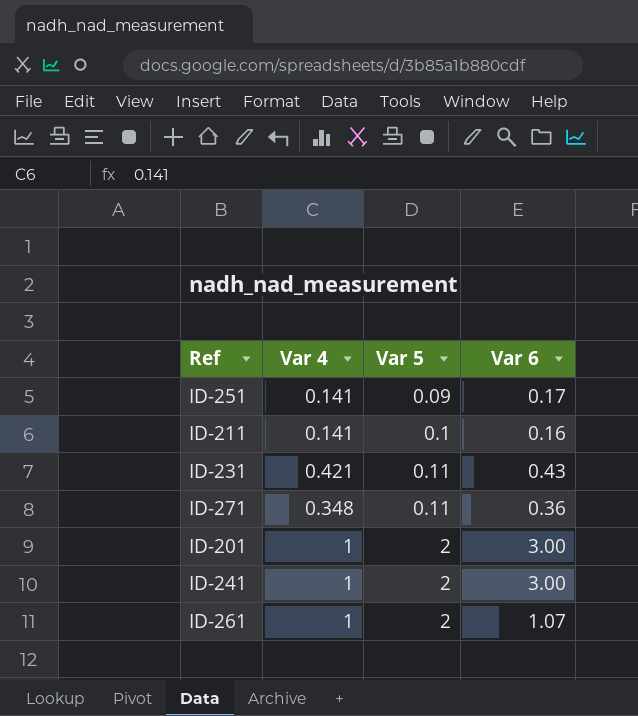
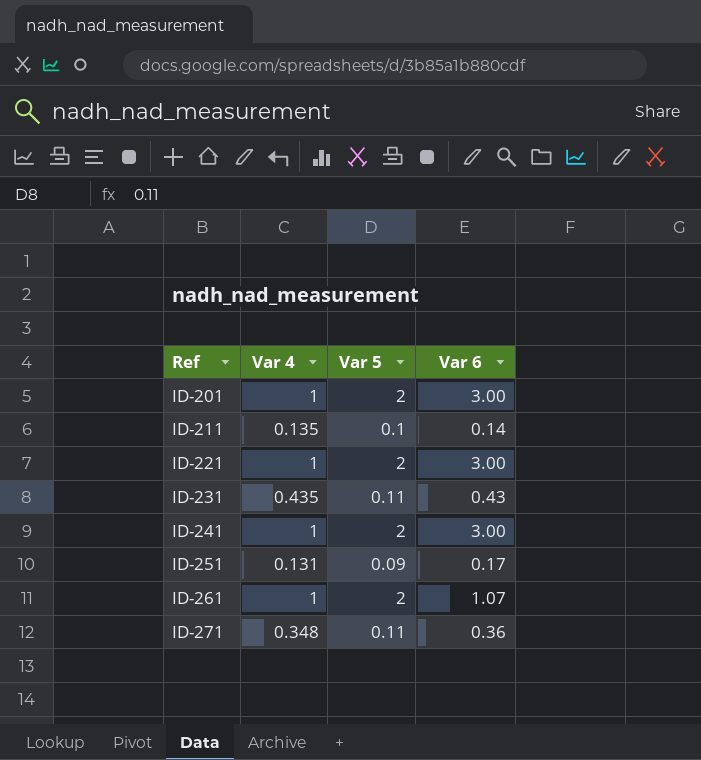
row order: Var 5 ascending -> Ref ascending
ID-211 | Var 4: 0.141 -> 0.135
ID-211 | Var 6: 0.16 -> 0.14
row ID-221: none -> 1 | 2 | 3.00
ID-231 | Var 4: 0.421 -> 0.435
ID-251 | Var 4: 0.141 -> 0.131

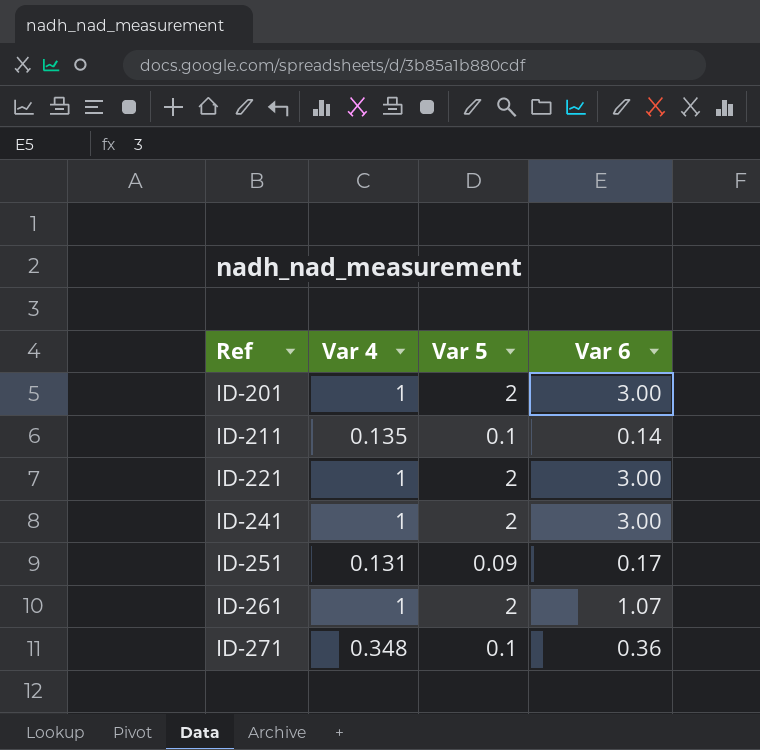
row ID-231: 0.435 | 0.11 | 0.43 -> none
ID-271 | Var 5: 0.11 -> 0.1

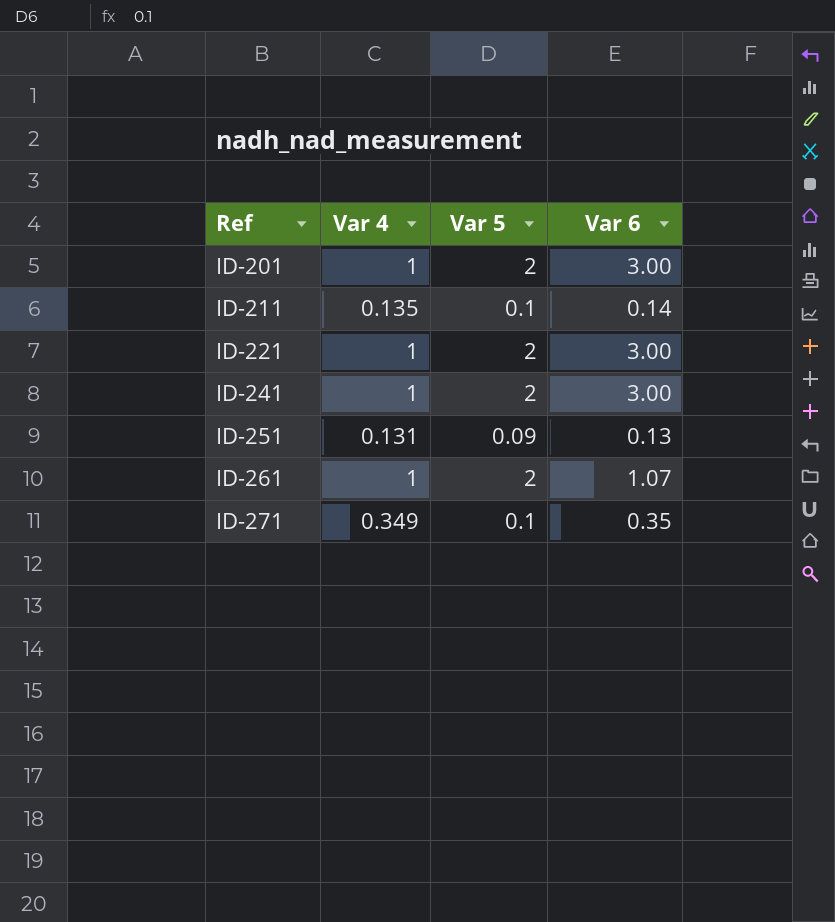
ID-251 | Var 6: 0.17 -> 0.13
ID-271 | Var 4: 0.348 -> 0.349
ID-271 | Var 6: 0.36 -> 0.35

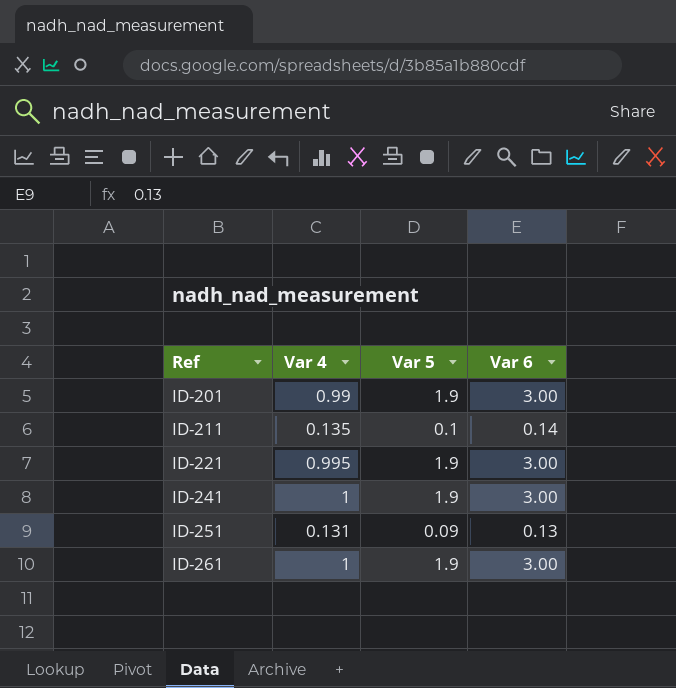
row ID-271: 0.349 | 0.1 | 0.35 -> none
ID-201 | Var 4: 1 -> 0.99
ID-201 | Var 5: 2 -> 1.9
ID-221 | Var 4: 1 -> 0.995
ID-221 | Var 5: 2 -> 1.9
ID-241 | Var 5: 2 -> 1.9
ID-261 | Var 5: 2 -> 1.9
ID-261 | Var 6: 1.07 -> 3.00

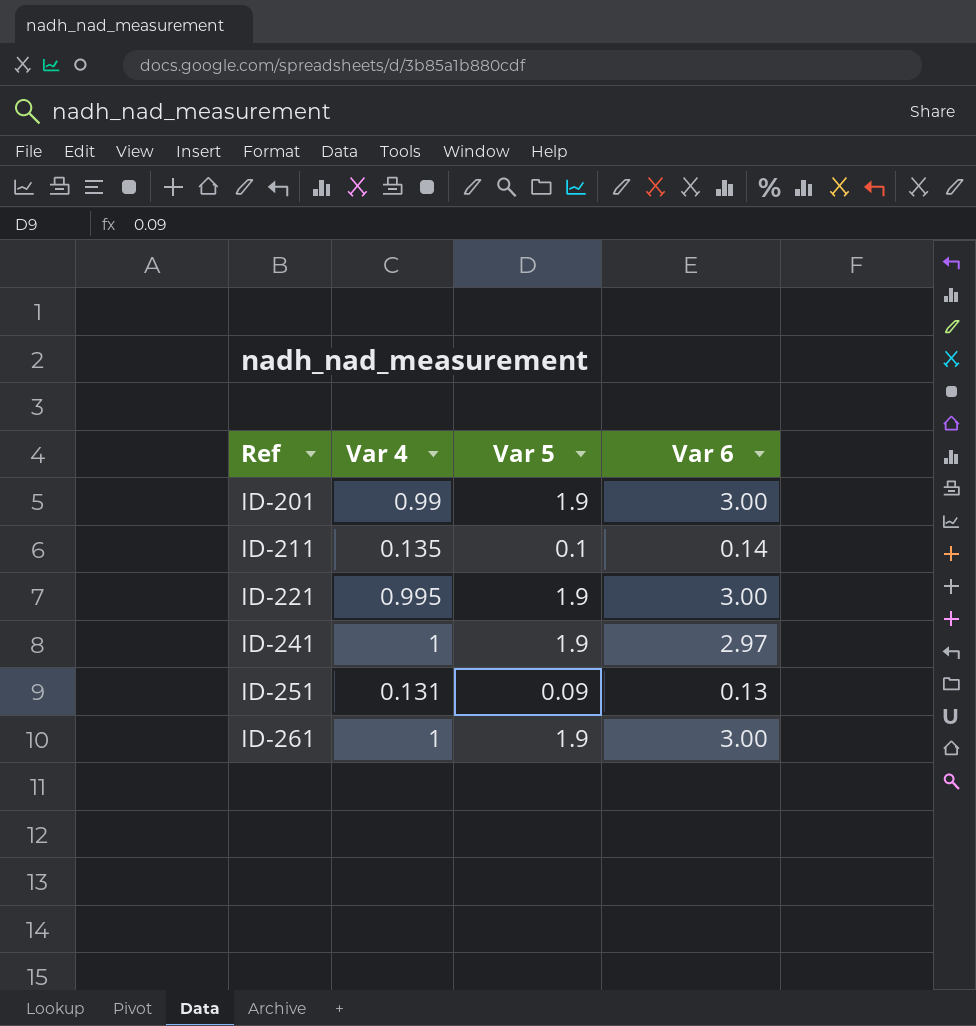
ID-241 | Var 6: 3.00 -> 2.97

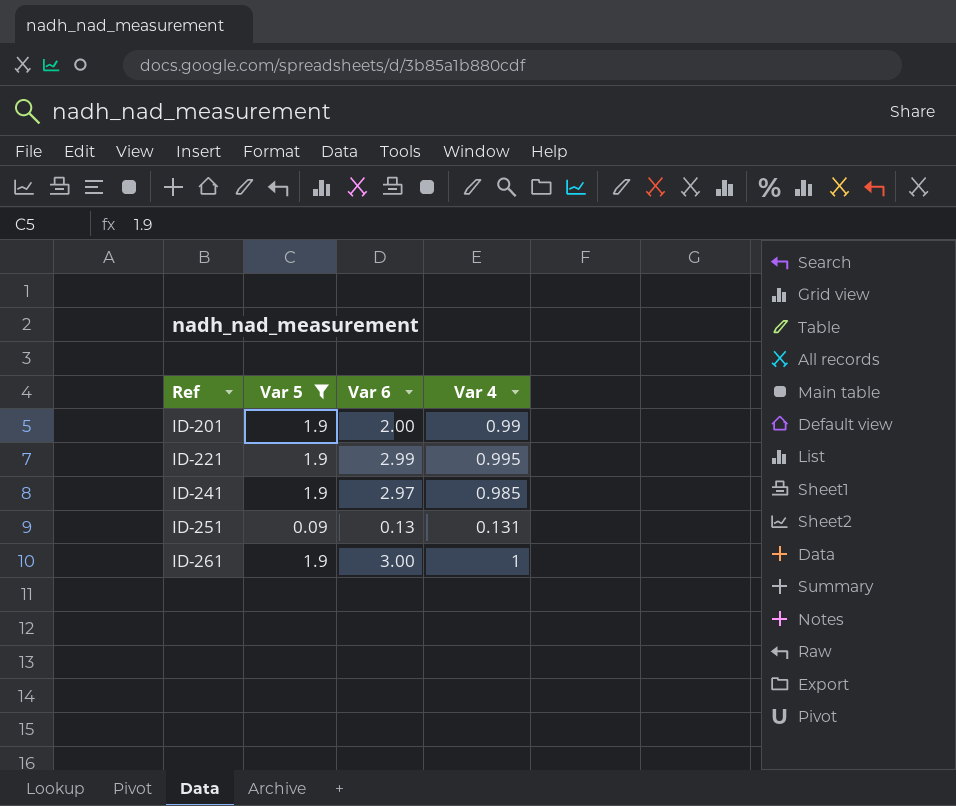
filter: none -> Var 5 != 0.1
column Var 4 | position: 2 -> 4
ID-201 | Var 6: 3.00 -> 2.00
ID-221 | Var 6: 3.00 -> 2.99
ID-241 | Var 4: 1 -> 0.985

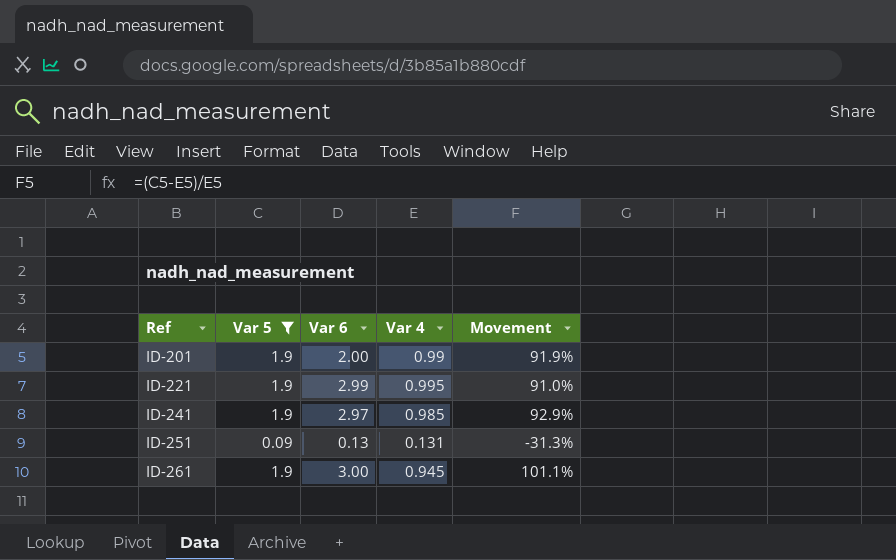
column Movement | formula: none -> ([Var 5] - [Var 4]) / [Var 4]
ID-261 | Var 4: 1 -> 0.945

